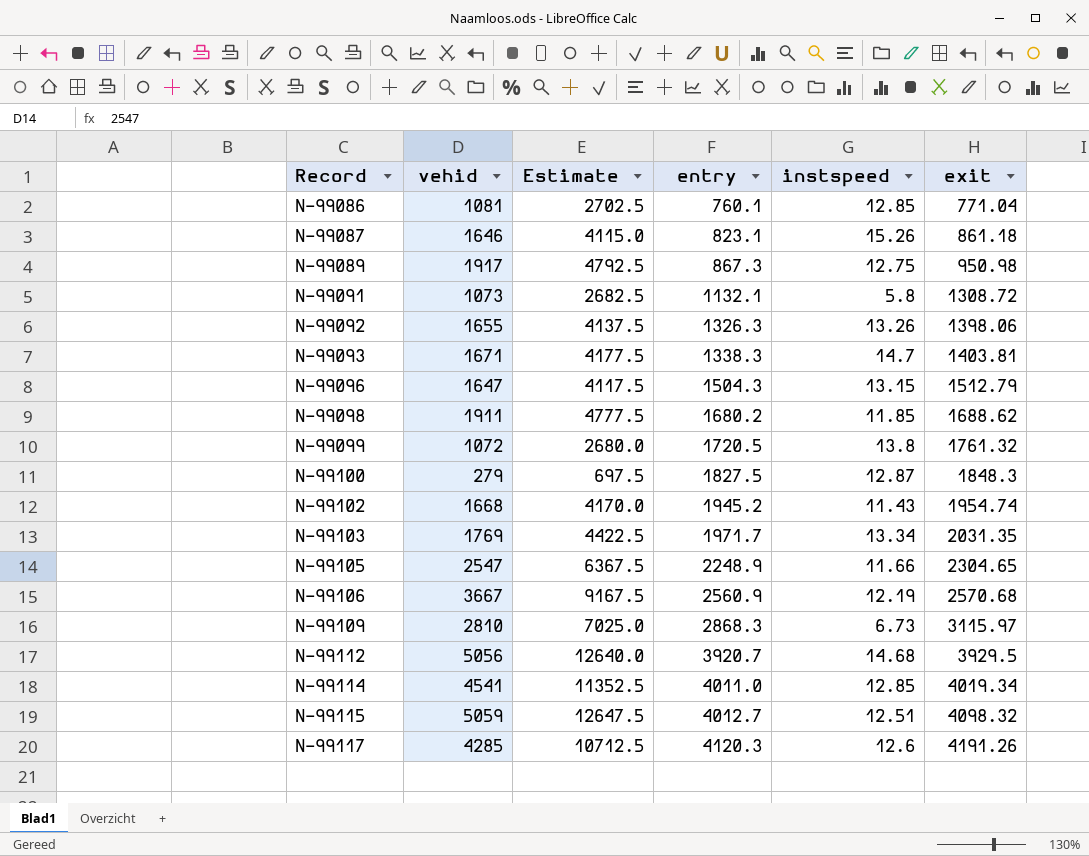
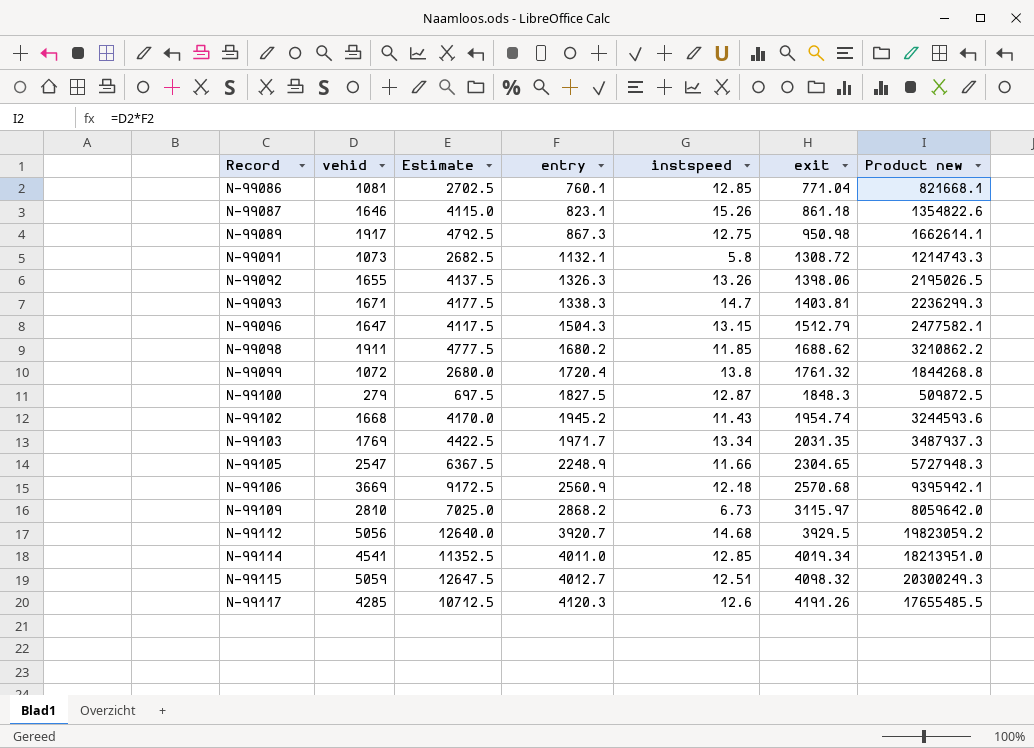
column Product new | formula: none -> [vehid] * [entry]
N-99099 | entry: 1720.5 -> 1720.4
N-99106 | vehid: 3667 -> 3669
N-99106 | Estimate: 9167.5 -> 9172.5
N-99106 | instspeed: 12.19 -> 12.18
N-99109 | entry: 2868.3 -> 2868.2

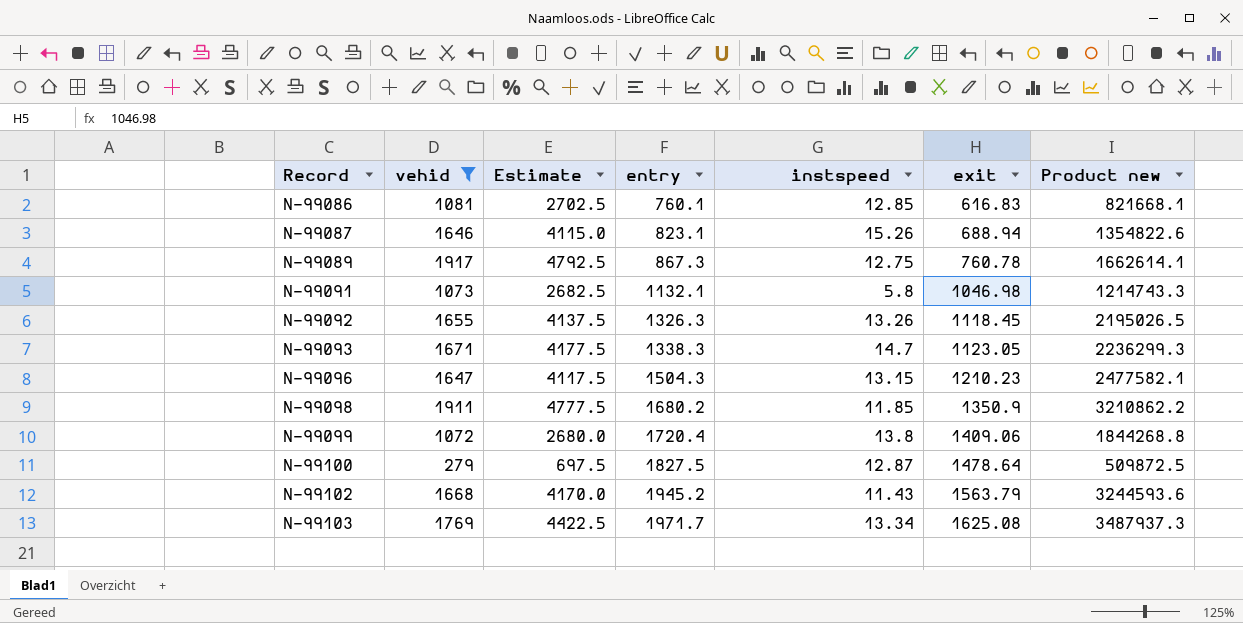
filter: none -> vehid <= 1917
N-99086 | exit: 771.04 -> 616.83
N-99087 | exit: 861.18 -> 688.94
N-99089 | exit: 950.98 -> 760.78
N-99091 | exit: 1308.72 -> 1046.98
N-99092 | exit: 1398.06 -> 1118.45
N-99093 | exit: 1403.81 -> 1123.05
N-99096 | exit: 1512.79 -> 1210.23
N-99098 | exit: 1688.62 -> 1350.9
N-99099 | exit: 1761.32 -> 1409.06
N-99100 | exit: 1848.3 -> 1478.64
N-99102 | exit: 1954.74 -> 1563.79
N-99103 | exit: 2031.35 -> 1625.08

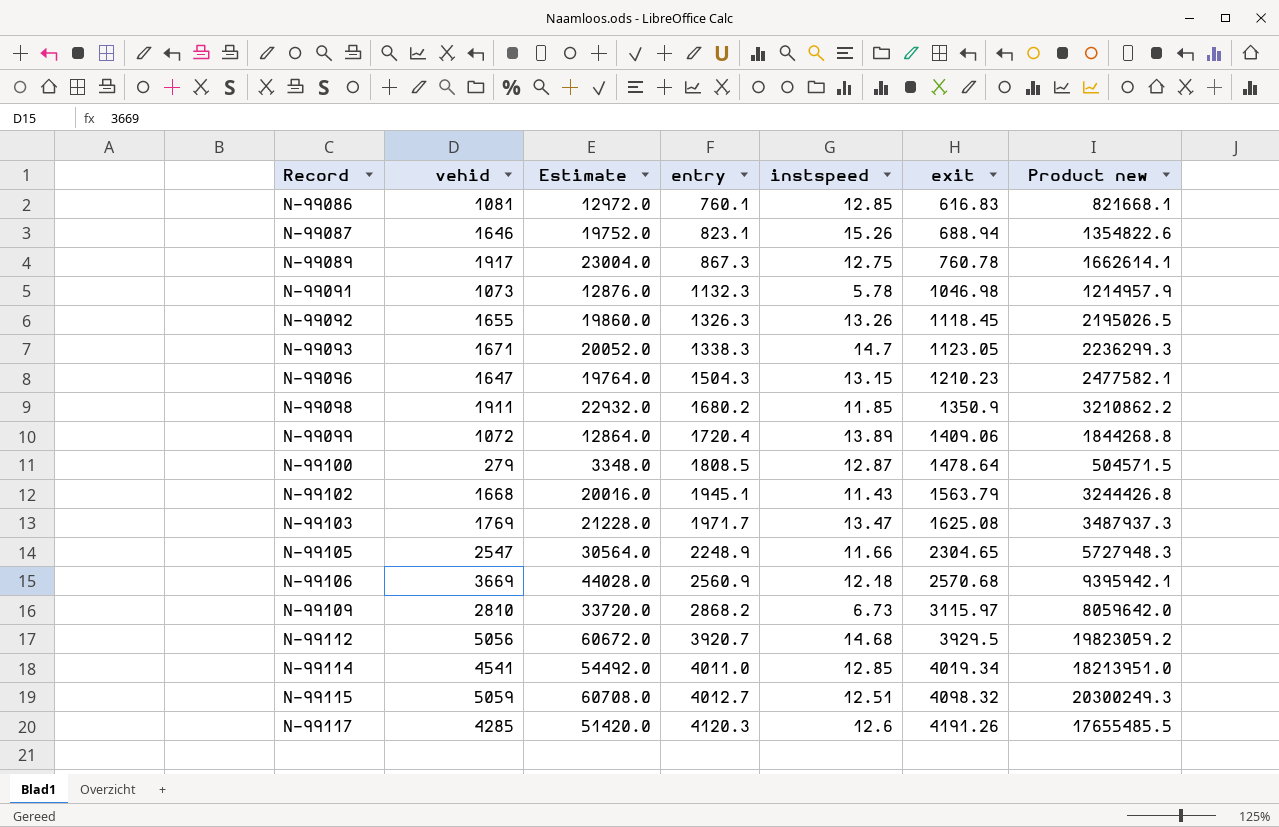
filter: vehid <= 1917 -> none
column Estimate | formula: [vehid] * 2.5 -> [vehid] * 12
N-99091 | entry: 1132.1 -> 1132.3
N-99091 | instspeed: 5.8 -> 5.78
N-99091 | Product new: 1214743.3 -> 1214957.9
N-99099 | instspeed: 13.8 -> 13.89
N-99100 | entry: 1827.5 -> 1808.5
N-99100 | Product new: 509872.5 -> 504571.5
N-99102 | entry: 1945.2 -> 1945.1
N-99102 | Product new: 3244593.6 -> 3244426.8
N-99103 | instspeed: 13.34 -> 13.47

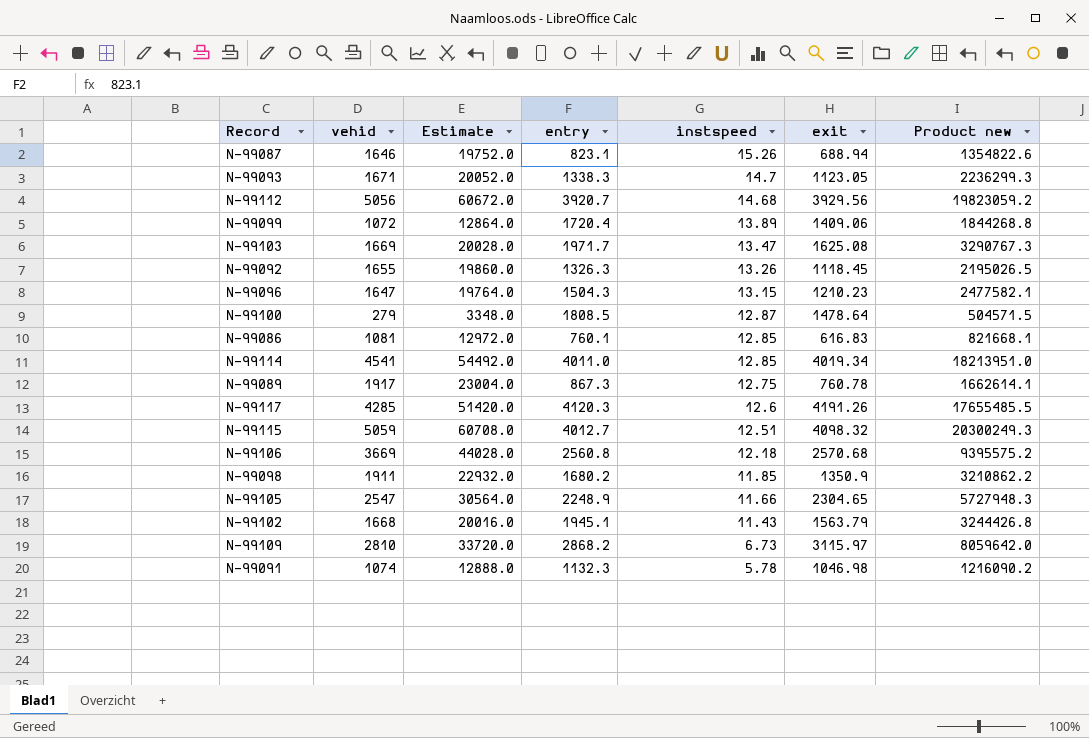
row order: Record ascending -> instspeed descending
N-99112 | exit: 3929.5 -> 3929.56
N-99103 | vehid: 1769 -> 1669
N-99103 | Estimate: 21228.0 -> 20028.0
N-99103 | Product new: 3487937.3 -> 3290767.3
N-99106 | entry: 2560.9 -> 2560.8
N-99106 | Product new: 9395942.1 -> 9395575.2
N-99091 | vehid: 1073 -> 1074
N-99091 | Estimate: 12876.0 -> 12888.0
N-99091 | Product new: 1214957.9 -> 1216090.2

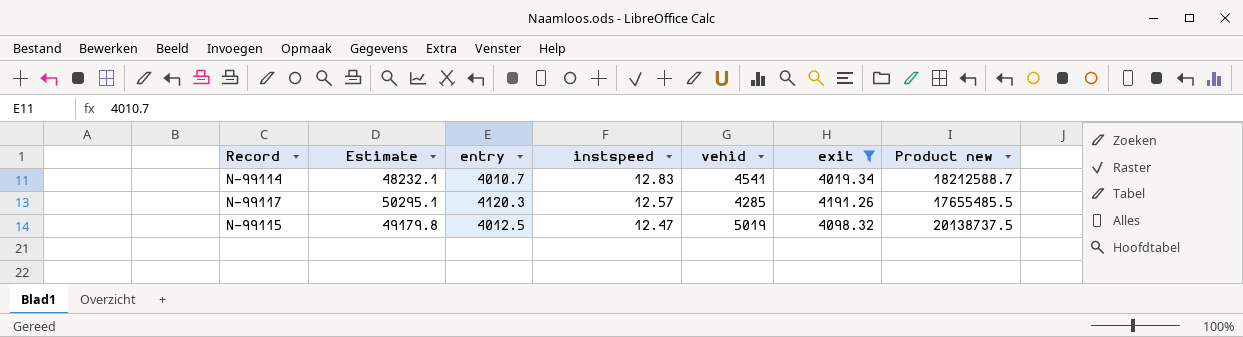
filter: none -> exit >= 4019.34
column Estimate | formula: [vehid] * 12 -> [exit] * 12
column vehid | position: 2 -> 5
N-99114 | entry: 4011.0 -> 4010.7
N-99114 | instspeed: 12.85 -> 12.83
N-99114 | Product new: 18213951.0 -> 18212588.7
N-99117 | instspeed: 12.6 -> 12.57
N-99115 | entry: 4012.7 -> 4012.5
N-99115 | instspeed: 12.51 -> 12.47
N-99115 | vehid: 5059 -> 5019
N-99115 | Product new: 20300249.3 -> 20138737.5

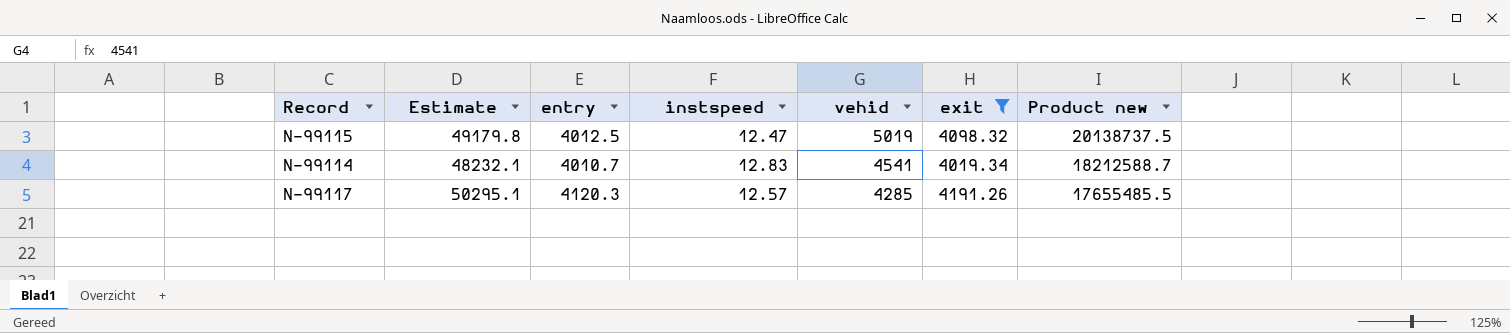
row order: instspeed descending -> vehid descending

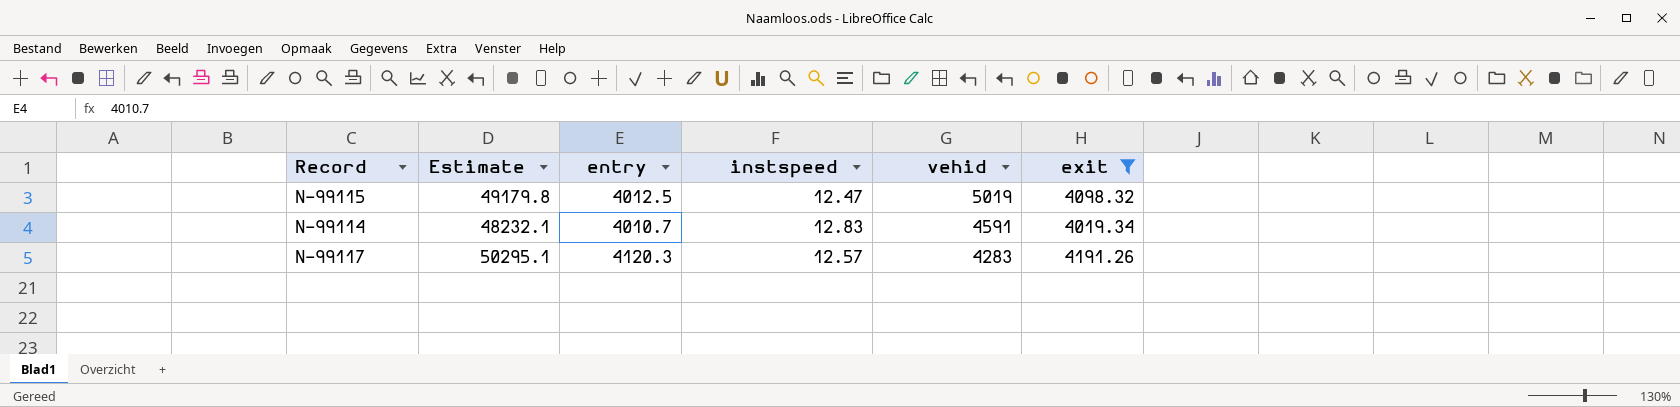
column Product new | formula: [entry] * [vehid] -> none
N-99114 | vehid: 4541 -> 4591
N-99117 | vehid: 4285 -> 4283

